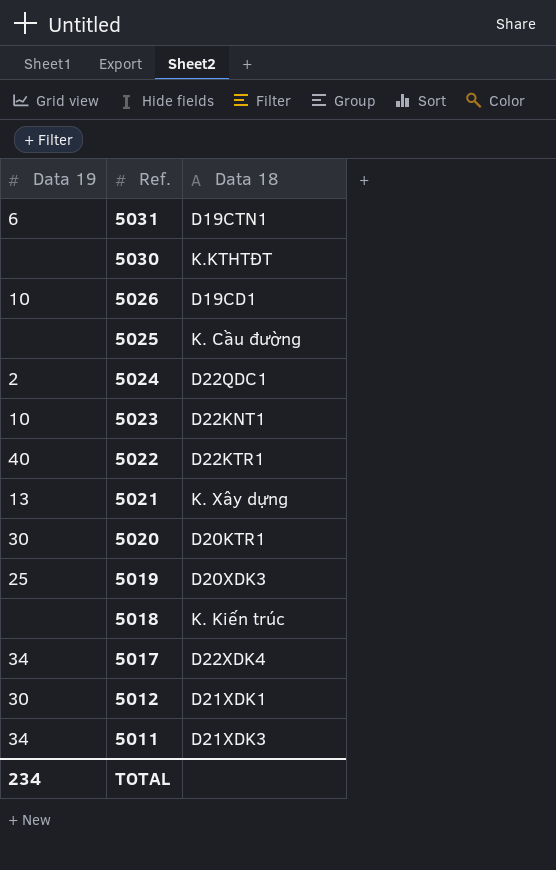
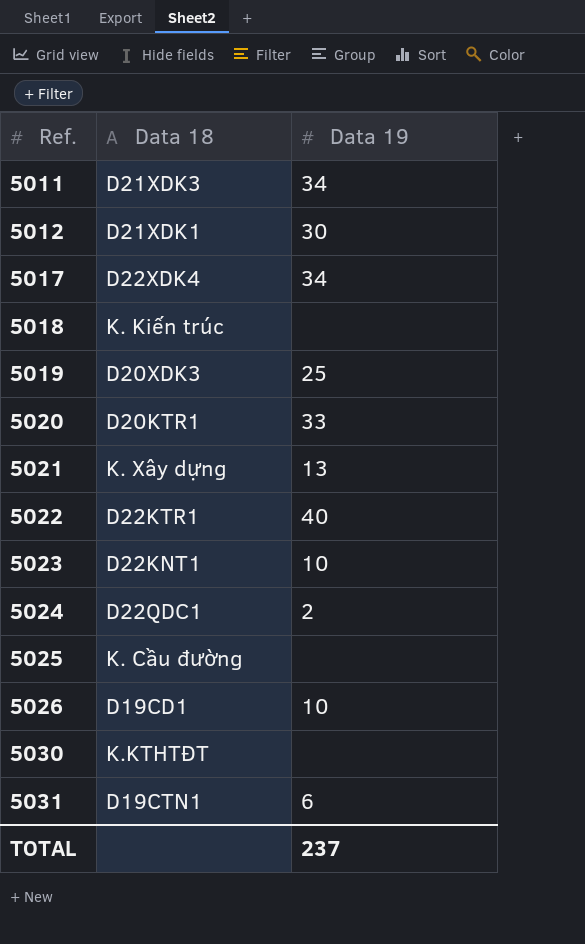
row order: Ref. descending -> Ref. ascending
column Data 19 | position: 1 -> 3
5020 | Data 19: 30 -> 33
TOTAL | Data 19: 234 -> 237

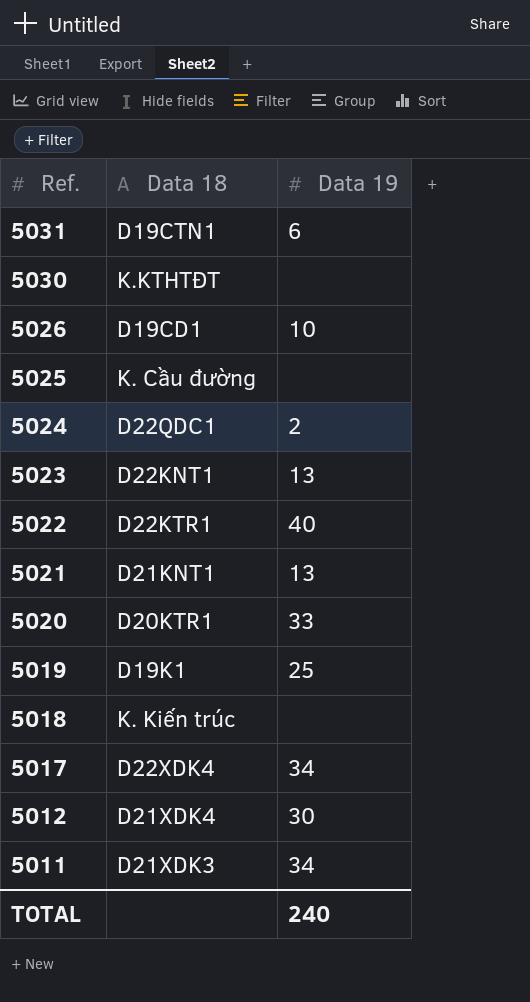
row order: Ref. ascending -> Ref. descending
5023 | Data 19: 10 -> 13
5021 | Data 18: K. Xây dựng -> D21KNT1
5019 | Data 18: D20XDK3 -> D19K1
5012 | Data 18: D21XDK1 -> D21XDK4
TOTAL | Data 19: 237 -> 240

